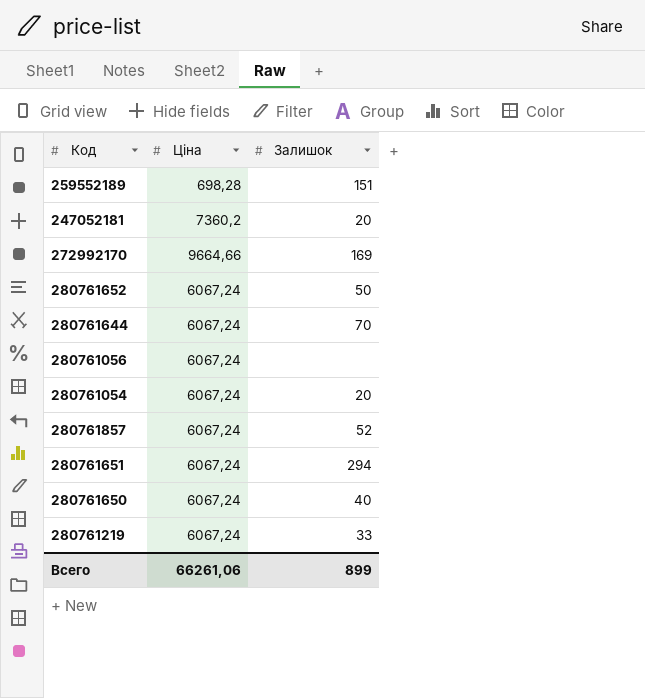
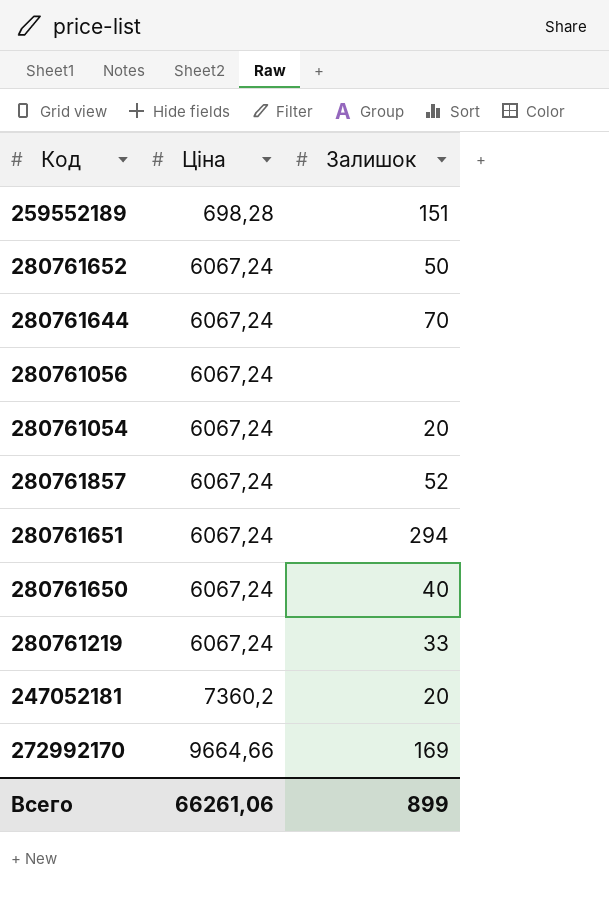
row order: none -> Ціна ascending

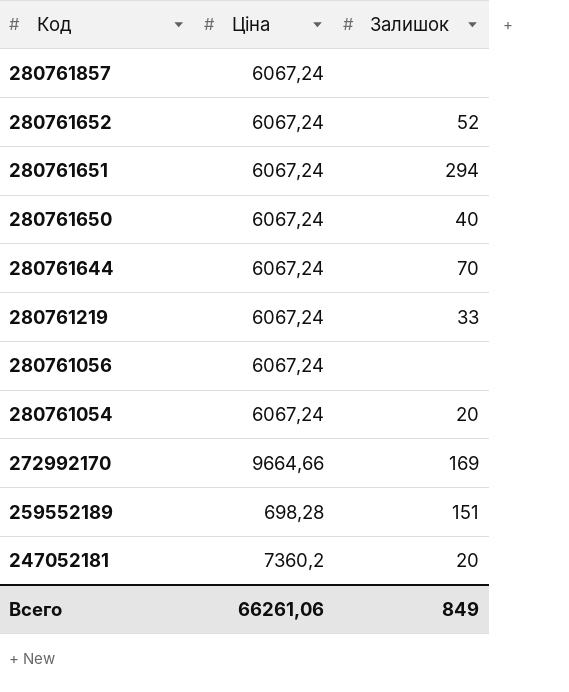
row order: Ціна ascending -> Код descending
280761857 | Залишок: 52 -> none
280761652 | Залишок: 50 -> 52
Всего | Залишок: 899 -> 849

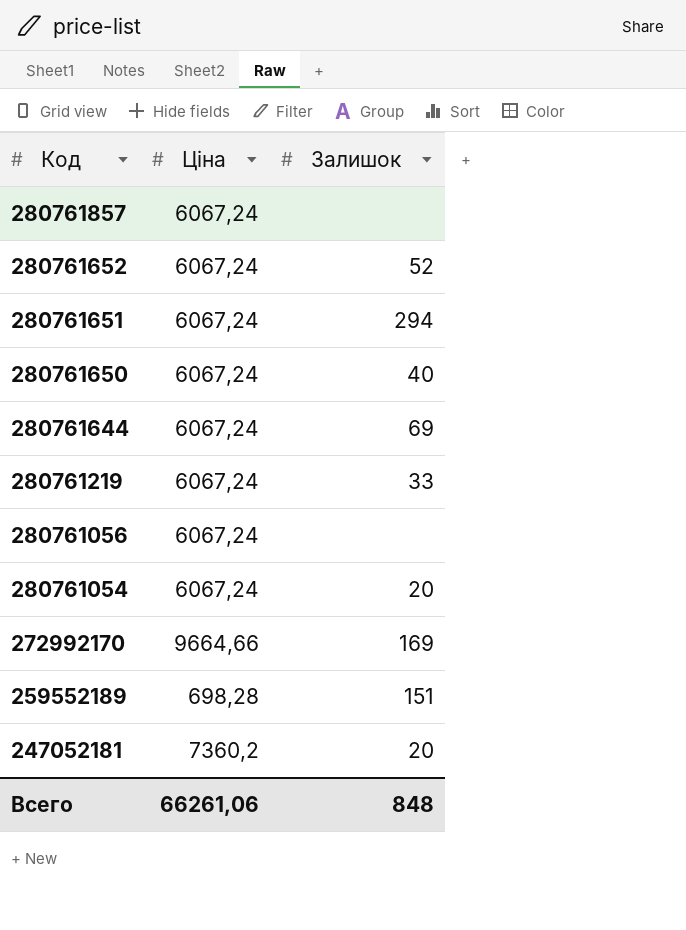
280761644 | Залишок: 70 -> 69
Всего | Залишок: 849 -> 848

